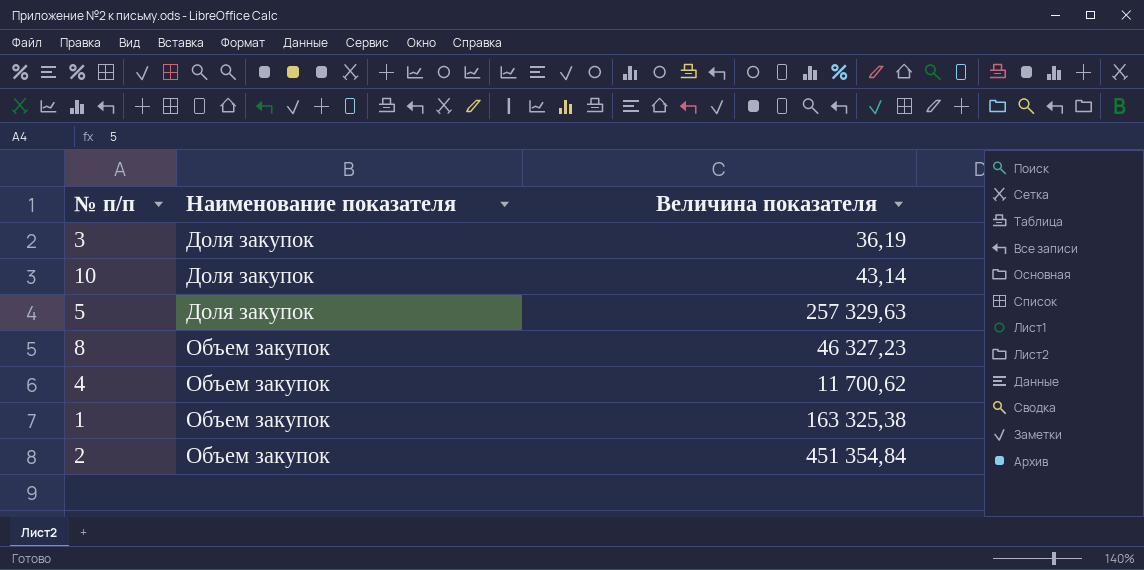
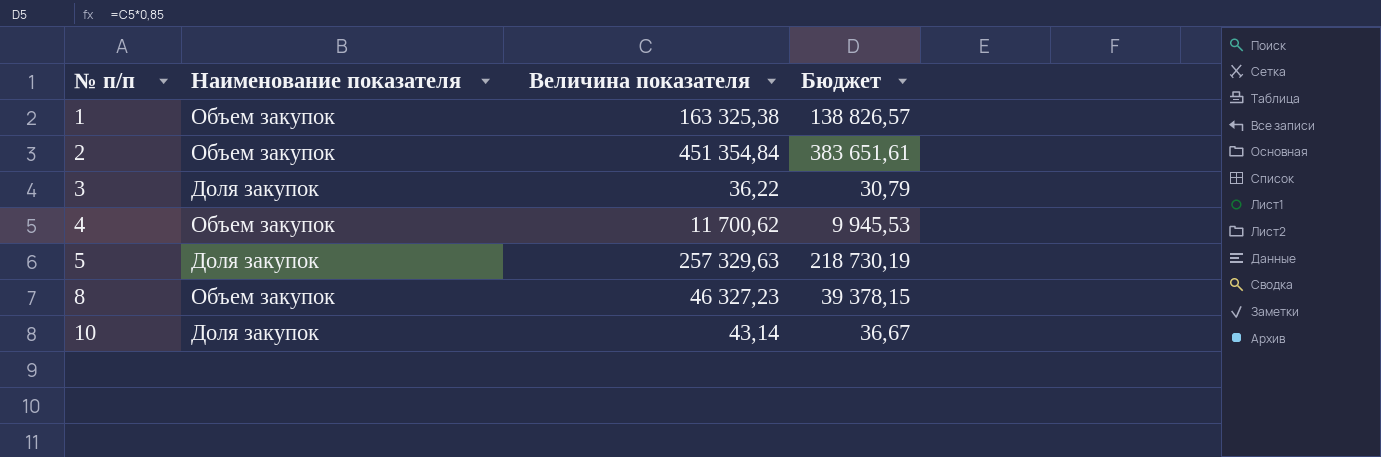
row order: Наименование показателя ascending -> № п/п ascending
column Бюджет | formula: none -> [Величина показателя] * 0,85
3 | Величина показателя: 36,19 -> 36,22

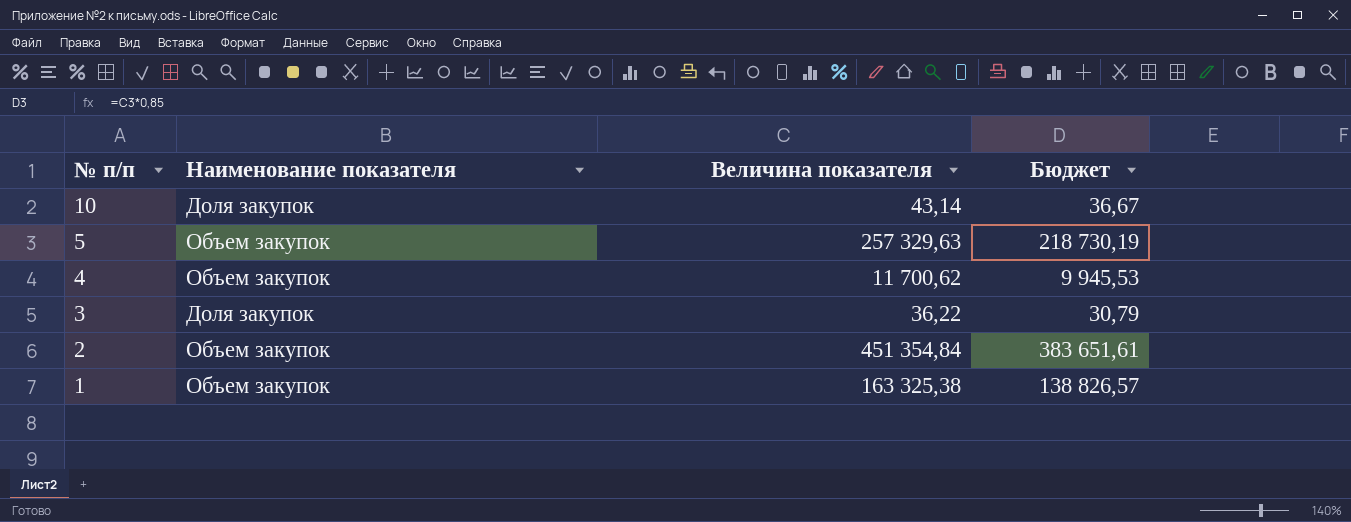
row order: № п/п ascending -> № п/п descending
row 8: Объем закупок | 46 327,23 | 39 378,15 -> none
5 | Наименование показателя: Доля закупок -> Объем закупок

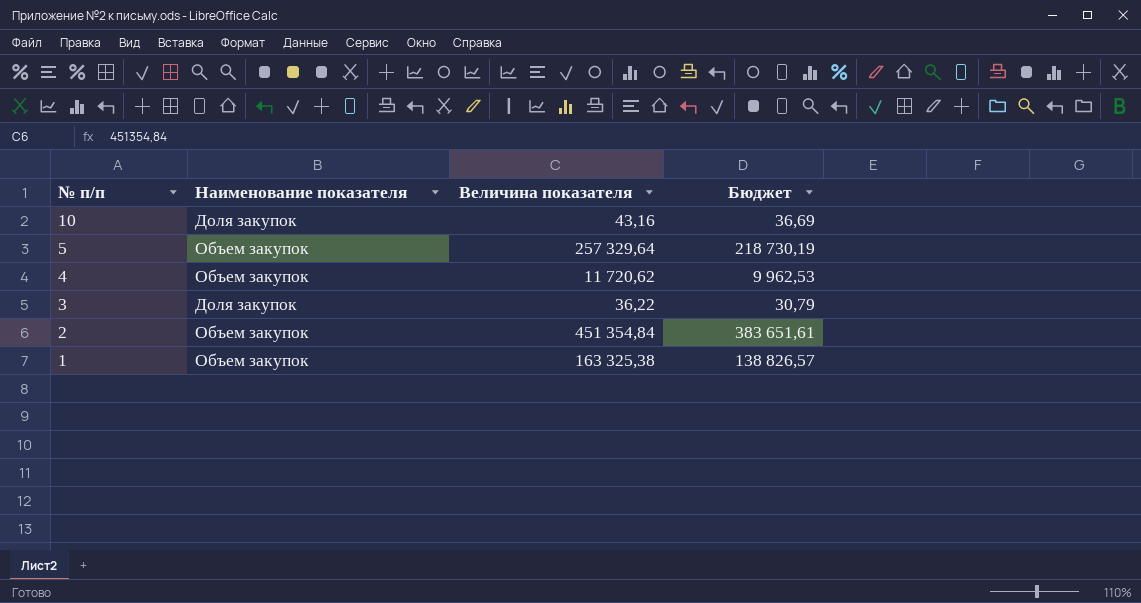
10 | Величина показателя: 43,14 -> 43,16
10 | Бюджет: 36,67 -> 36,69
5 | Величина показателя: 257 329,63 -> 257 329,64
4 | Величина показателя: 11 700,62 -> 11 720,62
4 | Бюджет: 9 945,53 -> 9 962,53

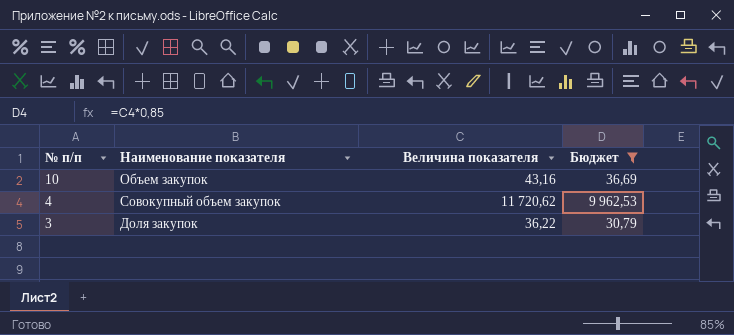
filter: none -> Бюджет <= 9 962,53
10 | Наименование показателя: Доля закупок -> Объем закупок
4 | Наименование показателя: Объем закупок -> Совокупный объем закупок

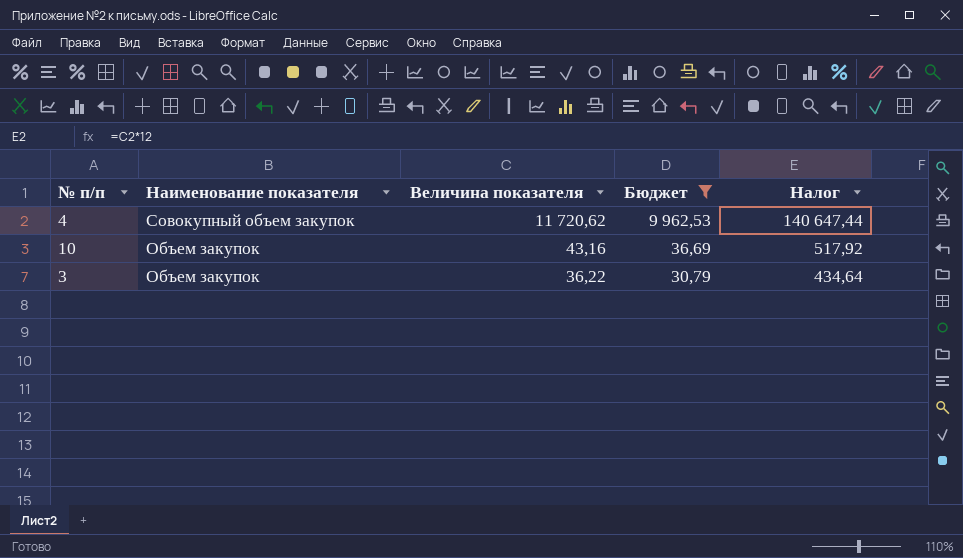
row order: № п/п descending -> Наименование показателя descending
column Налог | formula: none -> [Величина показателя] * 12
3 | Наименование показателя: Доля закупок -> Объем закупок

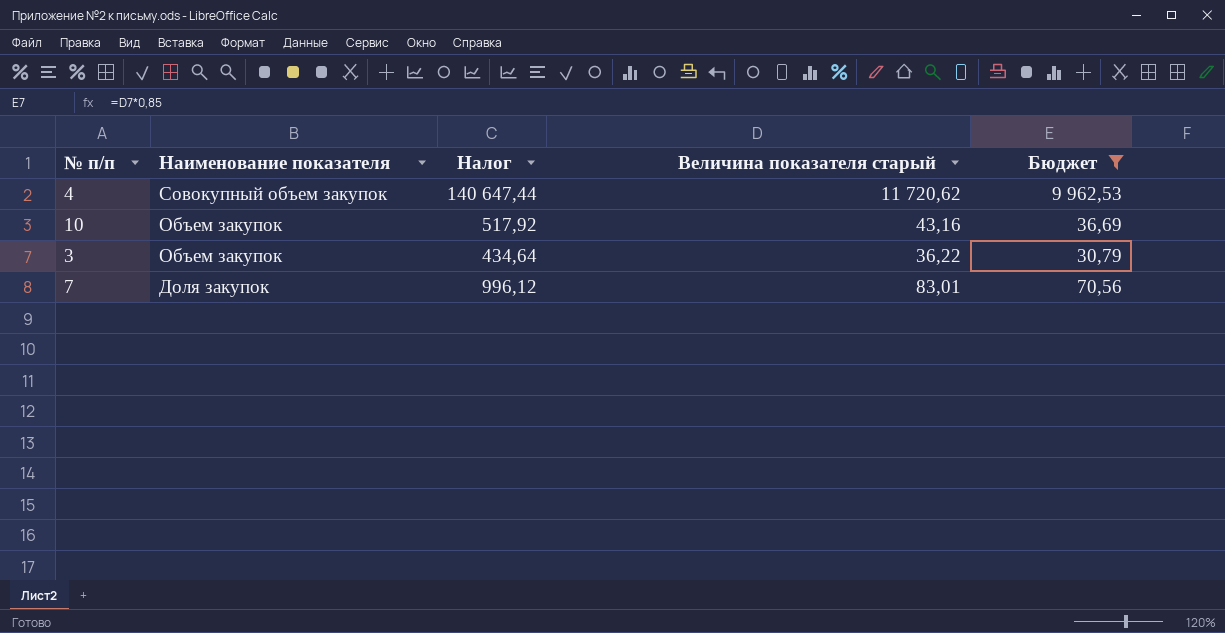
column Налог | position: 5 -> 3
column name: Величина показателя -> Величина показателя старый
row 7: none -> Доля закупок | 996,12 | 83,01 | 70,56

